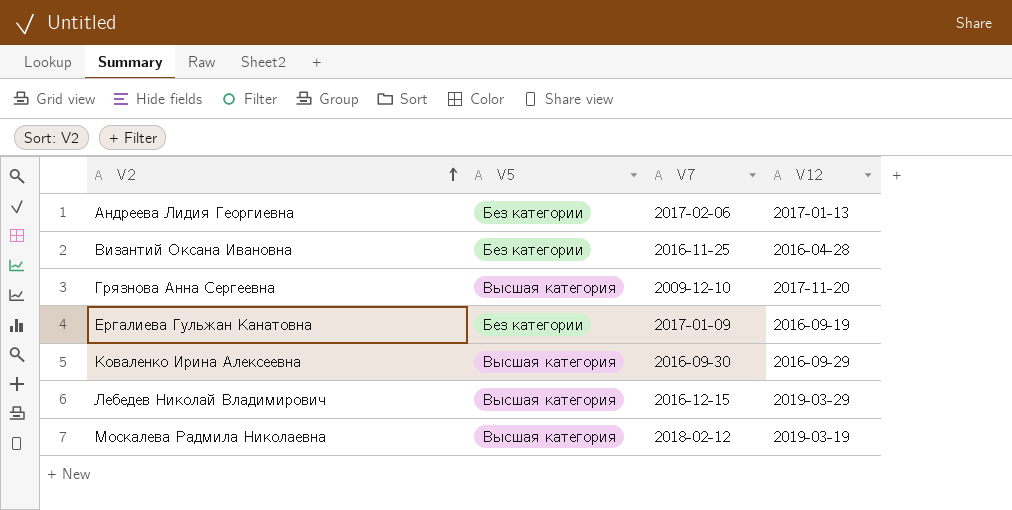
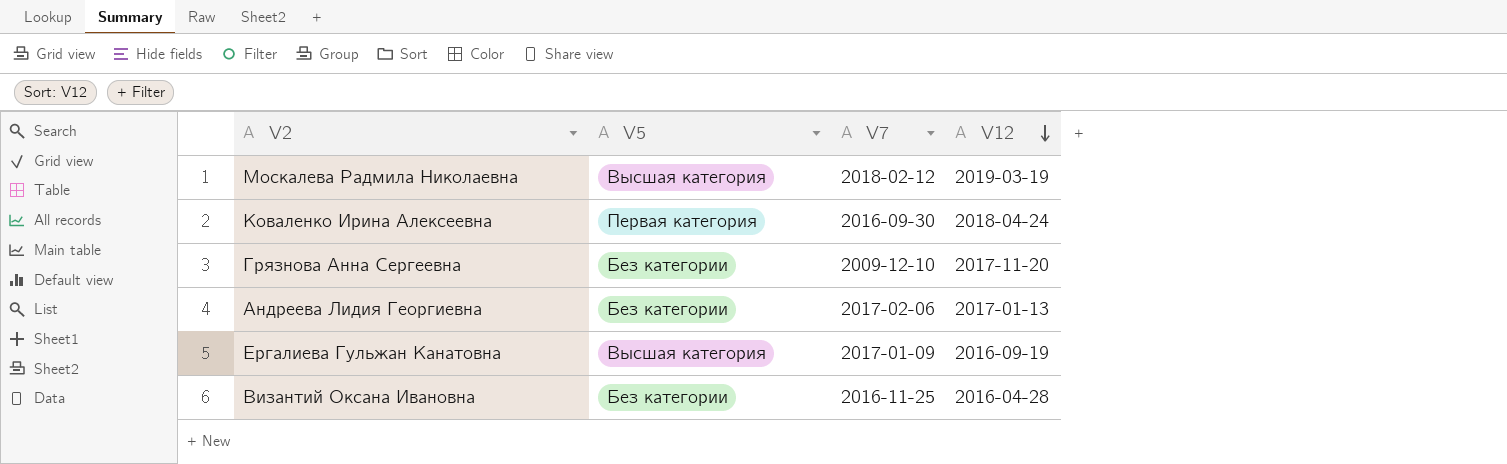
row order: V2 ascending -> V12 descending
row Лебедев Николай Владимирович: Высшая категория | 2016-12-15 | 2019-03-29 -> none
Коваленко Ирина Алексеевна | V5: Высшая категория -> Первая категория
Коваленко Ирина Алексеевна | V12: 2016-09-29 -> 2018-04-24
Грязнова Анна Сергеевна | V5: Высшая категория -> Без категории
Ергалиева Гульжан Канатовна | V5: Без категории -> Высшая категория

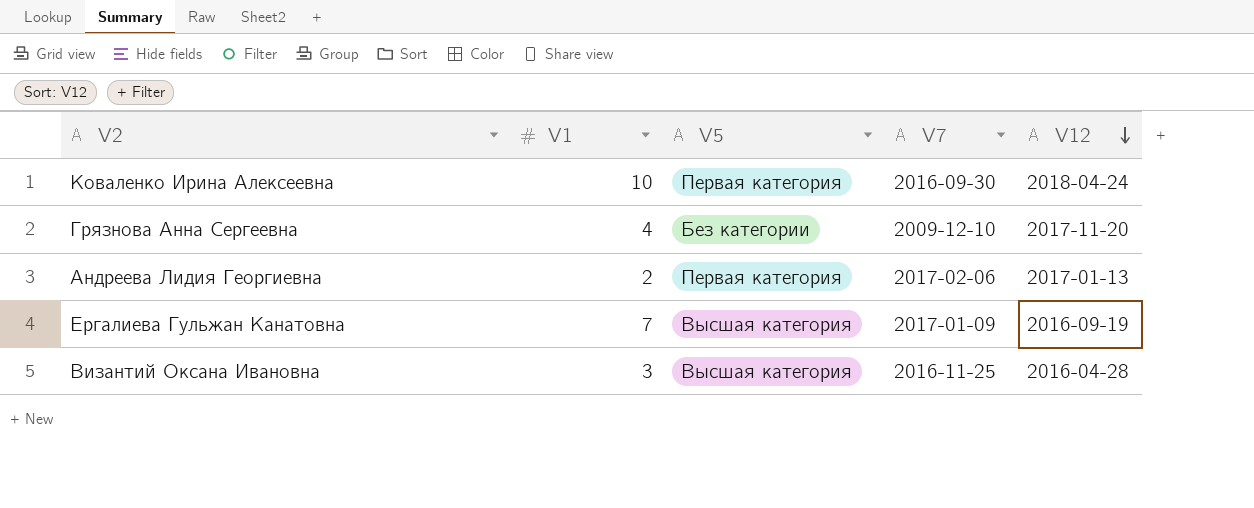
column V1 | position: none -> 2
row Москалева Радмила Николаевна: Высшая категория | 2018-02-12 | 2019-03-19 -> none
Андреева Лидия Георгиевна | V5: Без категории -> Первая категория
Византий Оксана Ивановна | V5: Без категории -> Высшая категория

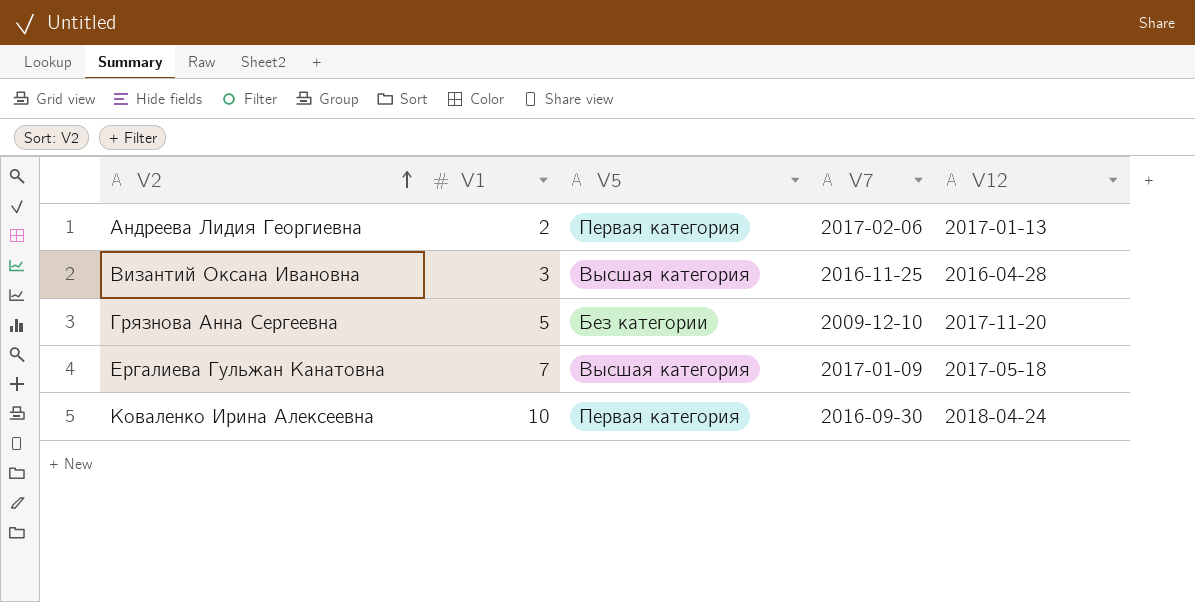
row order: V12 descending -> V2 ascending
Грязнова Анна Сергеевна | V1: 4 -> 5
Ергалиева Гульжан Канатовна | V12: 2016-09-19 -> 2017-05-18

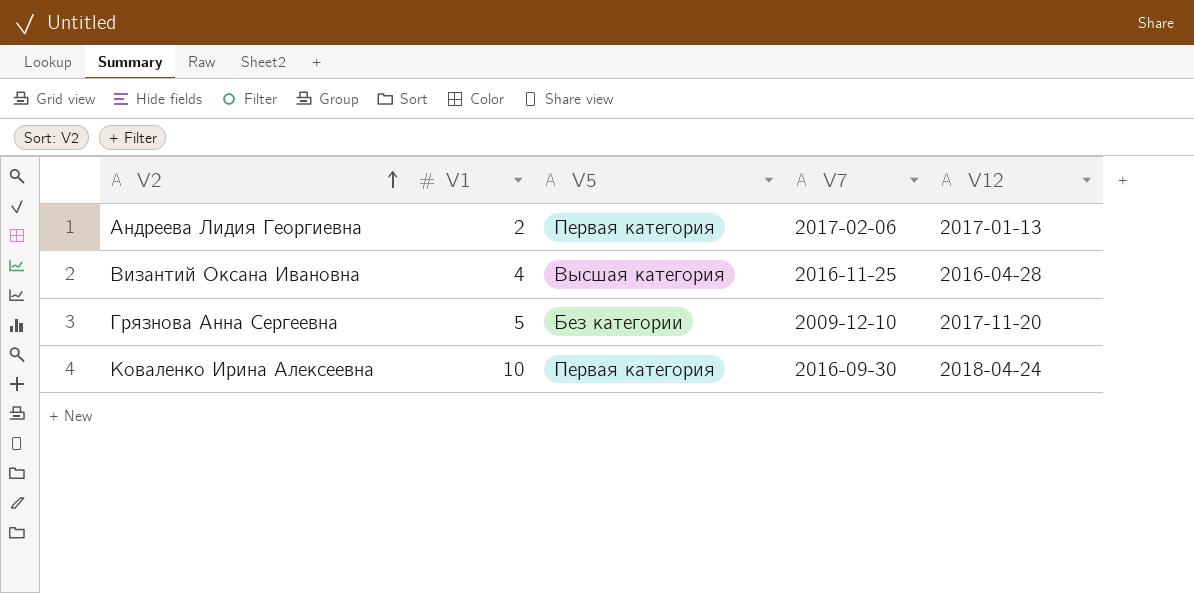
row Ергалиева Гульжан Канатовна: 7 | Высшая категория | 2017-01-09 | 2017-05-18 -> none
Византий Оксана Ивановна | V1: 3 -> 4

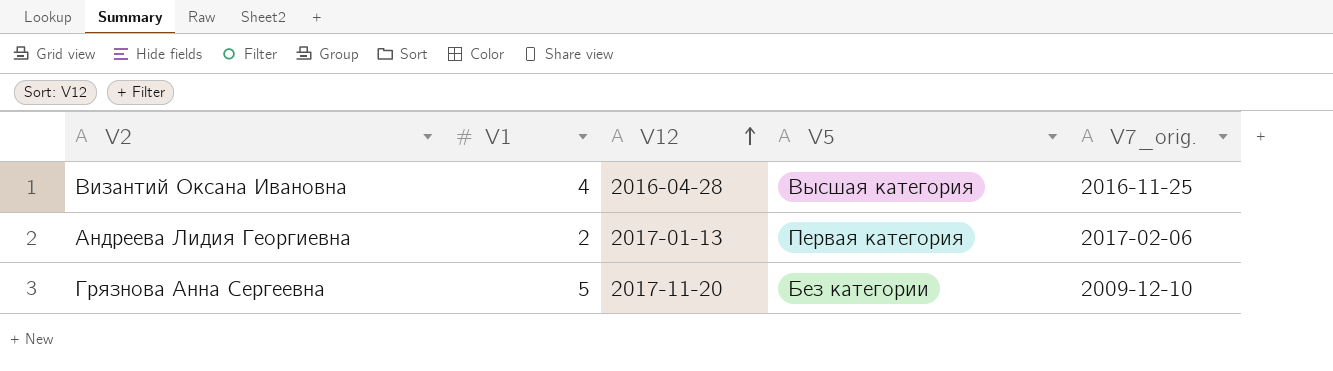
row order: V2 ascending -> V12 ascending
column V12 | position: 5 -> 3
column name: V7 -> V7_orig.
row Коваленко Ирина Алексеевна: 10 | Первая категория | 2016-09-30 | 2018-04-24 -> none

